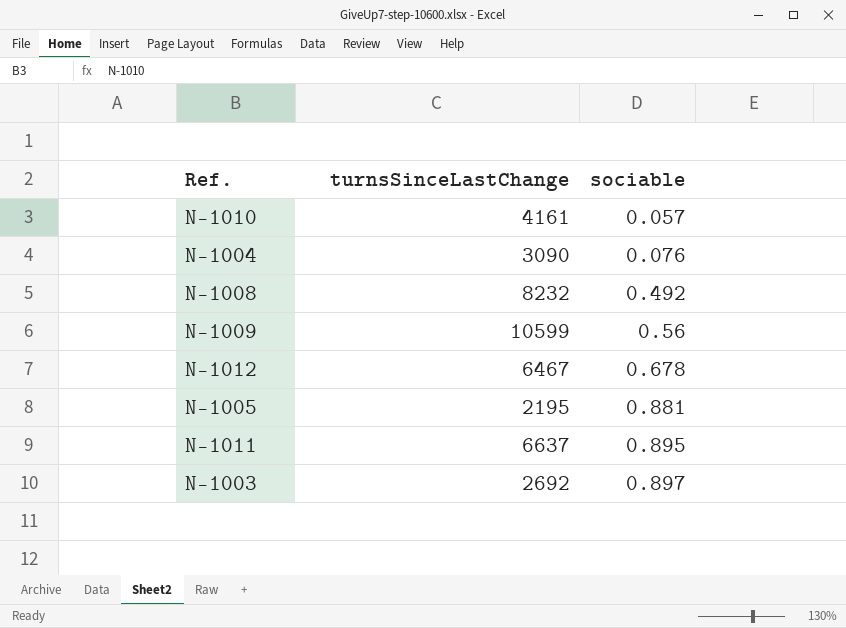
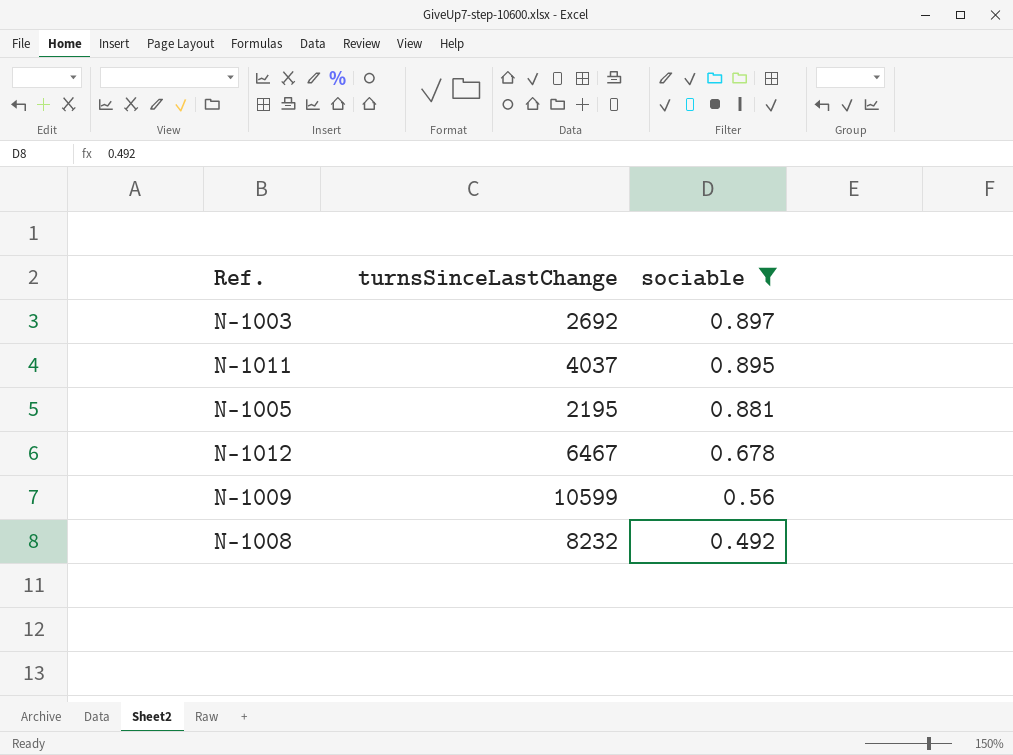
filter: none -> sociable >= 0.492
row order: sociable ascending -> sociable descending
N-1011 | turnsSinceLastChange: 6637 -> 4037

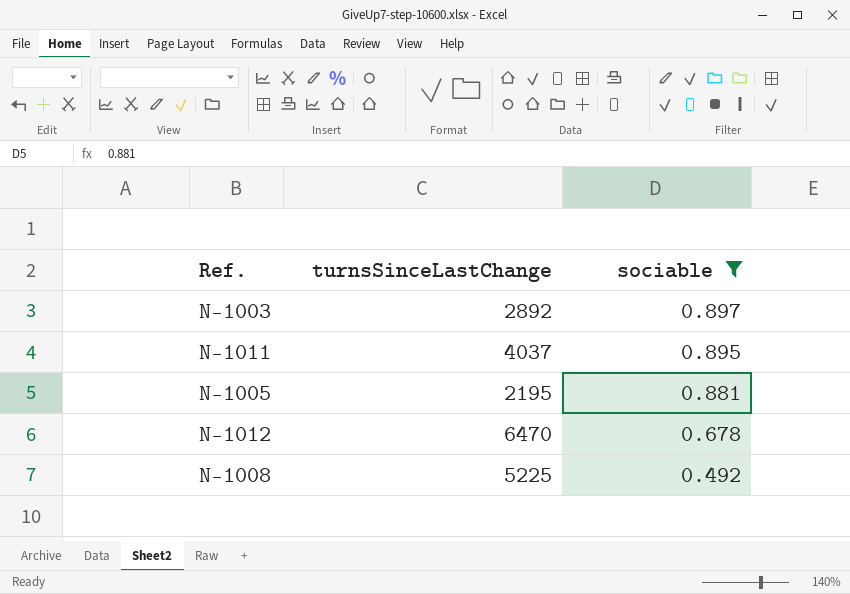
row N-1009: 10599 | 0.56 -> none
N-1003 | turnsSinceLastChange: 2692 -> 2892
N-1012 | turnsSinceLastChange: 6467 -> 6470
N-1008 | turnsSinceLastChange: 8232 -> 5225

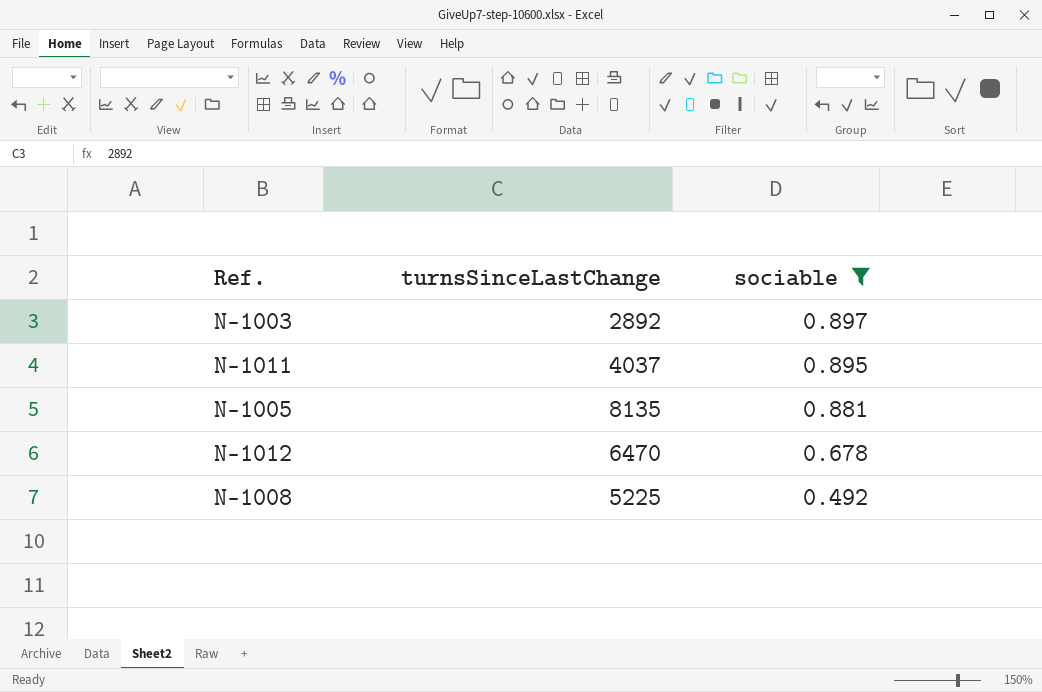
N-1005 | turnsSinceLastChange: 2195 -> 8135

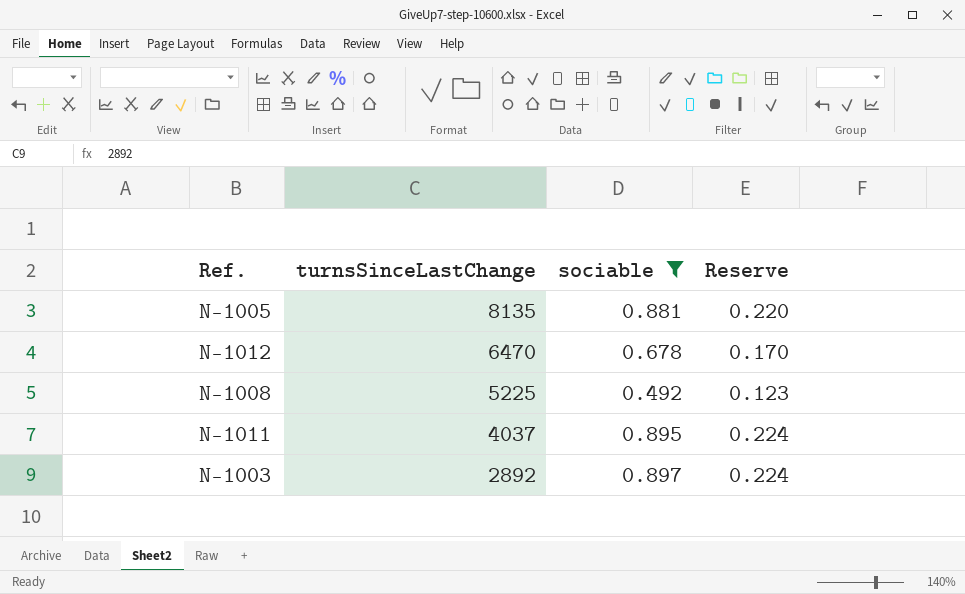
row order: sociable descending -> turnsSinceLastChange descending
column Reserve | formula: none -> [sociable] * 0.25

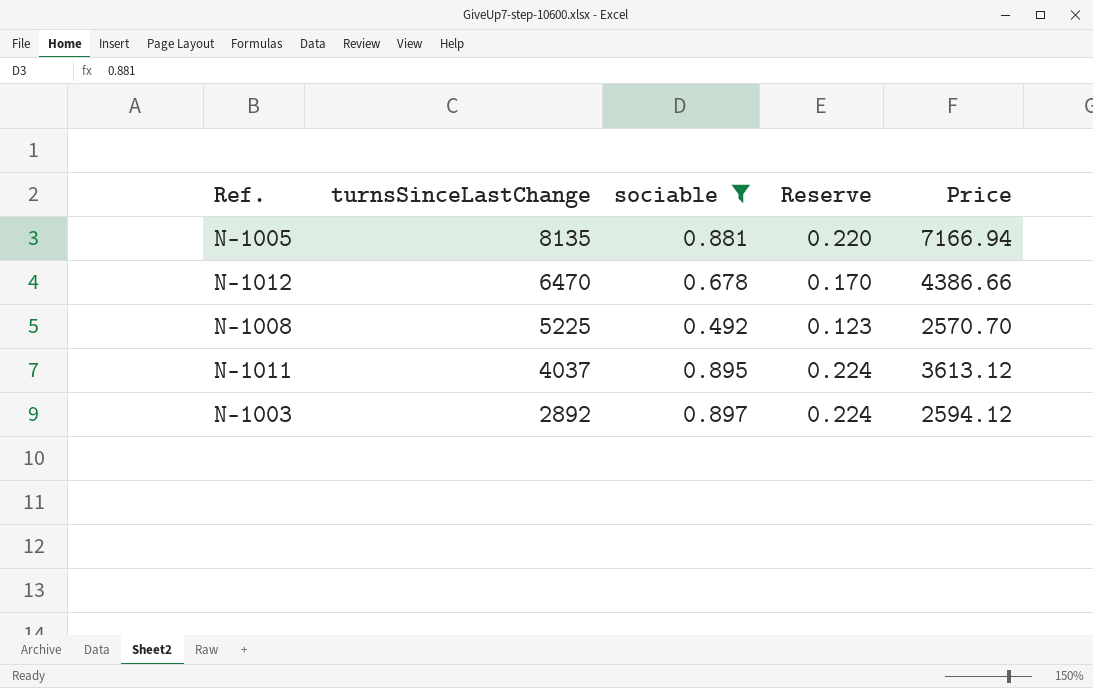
column Price | formula: none -> [turnsSinceLastChange] * [sociable]

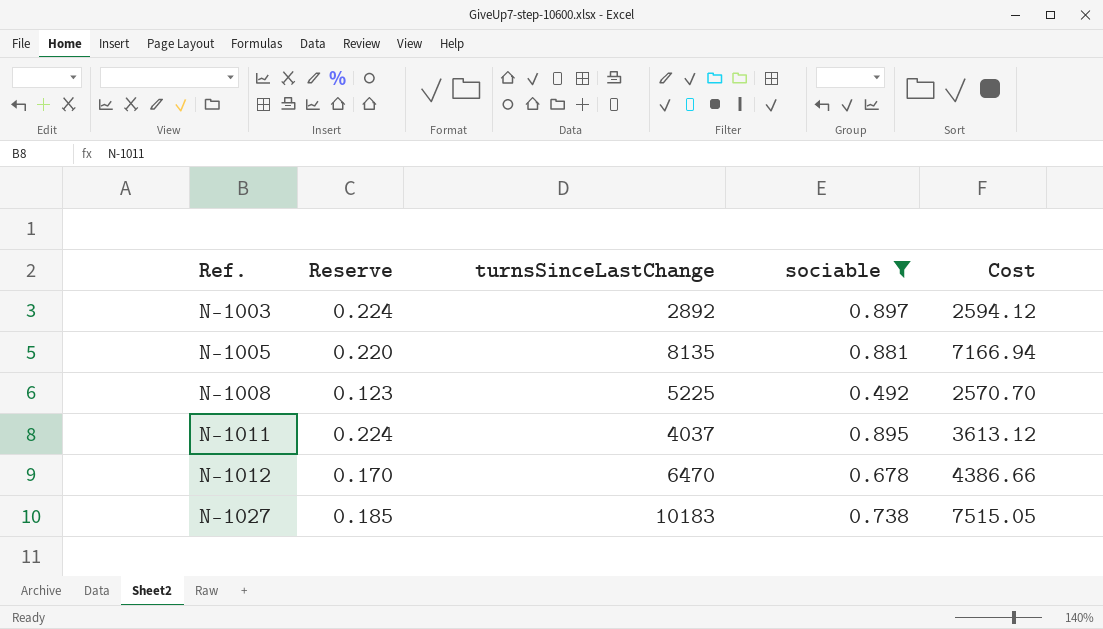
row order: turnsSinceLastChange descending -> Ref. ascending
column Reserve | position: 4 -> 2
column name: Price -> Cost
row N-1027: none -> 0.185 | 10183 | 0.738 | 7515.05

